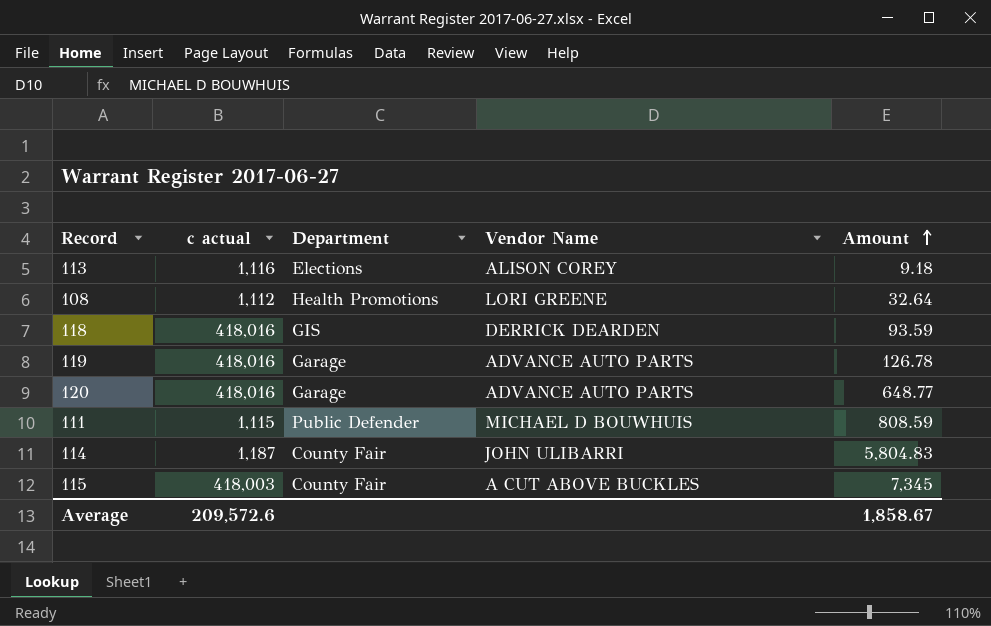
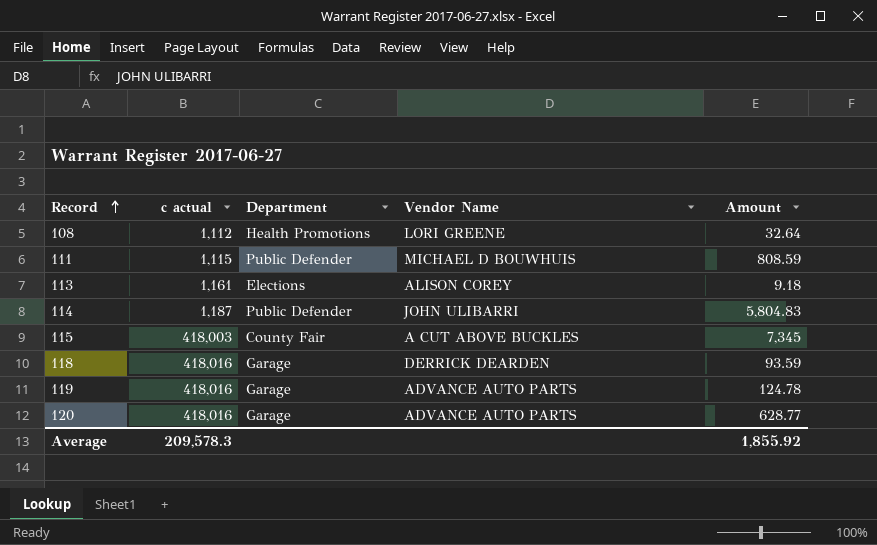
row order: Amount ascending -> Record ascending
113 | c actual: 1,116 -> 1,161
114 | Department: County Fair -> Public Defender
118 | Department: GIS -> Garage
119 | Amount: 126.78 -> 124.78
120 | Amount: 648.77 -> 628.77
Average | c actual: 209,572.6 -> 209,578.3
Average | Amount: 1,858.67 -> 1,855.92

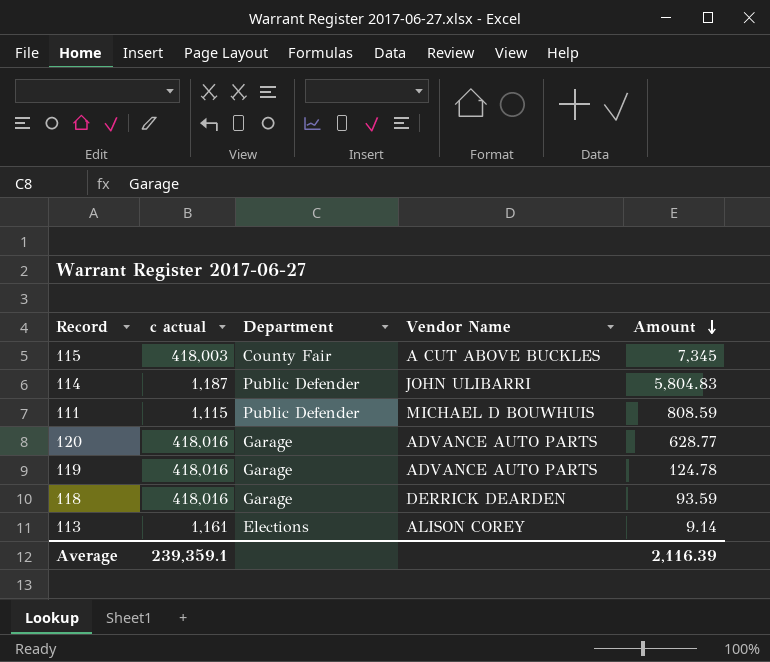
row order: Record ascending -> Amount descending
row 108: 1,112 | Health Promotions | LORI GREENE | 32.64 -> none
113 | Amount: 9.18 -> 9.14
Average | c actual: 209,578.3 -> 239,359.1
Average | Amount: 1,855.92 -> 2,116.39

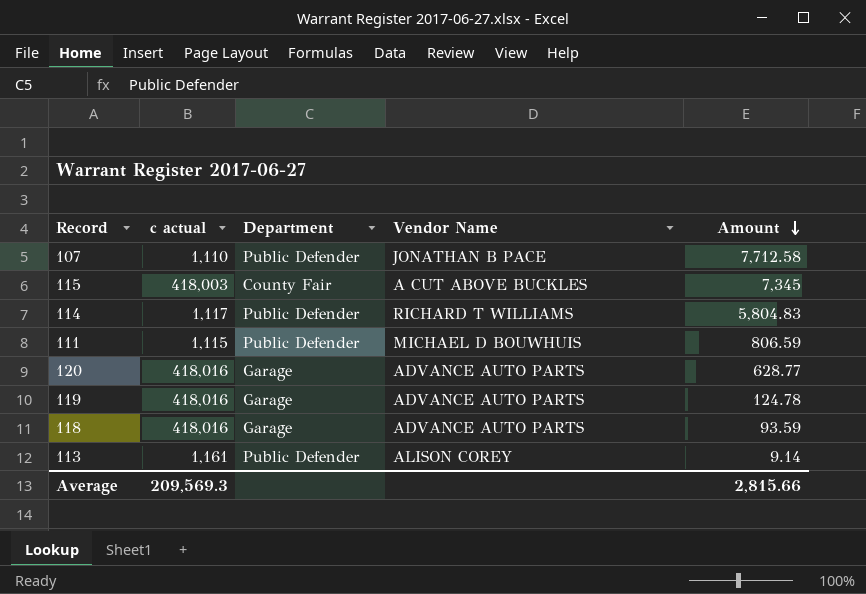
row 107: none -> 1,110 | Public Defender | JONATHAN B PACE | 7,712.58
114 | c actual: 1,187 -> 1,117
114 | Vendor Name: JOHN ULIBARRI -> RICHARD T WILLIAMS
111 | Amount: 808.59 -> 806.59
118 | Vendor Name: DERRICK DEARDEN -> ADVANCE AUTO PARTS
113 | Department: Elections -> Public Defender
Average | c actual: 239,359.1 -> 209,569.3
Average | Amount: 2,116.39 -> 2,815.66

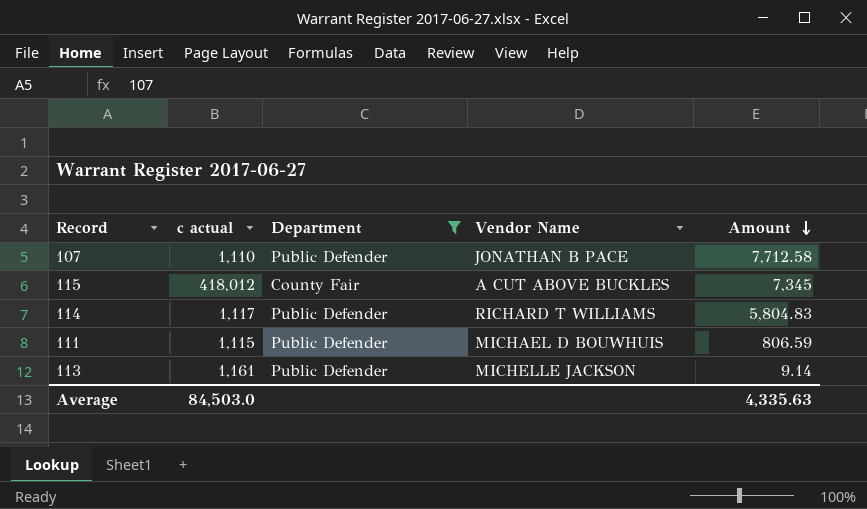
filter: none -> Department != Garage
115 | c actual: 418,003 -> 418,012
113 | Vendor Name: ALISON COREY -> MICHELLE JACKSON
Average | c actual: 209,569.3 -> 84,503.0
Average | Amount: 2,815.66 -> 4,335.63

